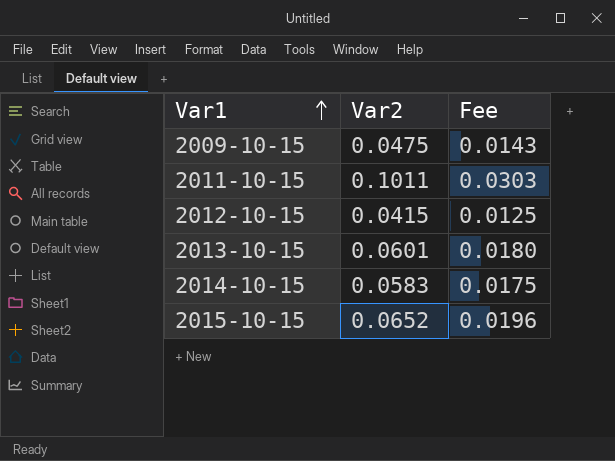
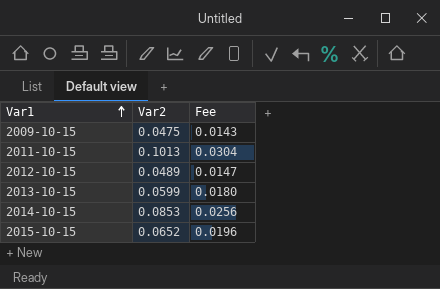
2011-10-15 | Var2: 0.1011 -> 0.1013
2011-10-15 | Fee: 0.0303 -> 0.0304
2012-10-15 | Var2: 0.0415 -> 0.0489
2012-10-15 | Fee: 0.0125 -> 0.0147
2013-10-15 | Var2: 0.0601 -> 0.0599
2014-10-15 | Var2: 0.0583 -> 0.0853
2014-10-15 | Fee: 0.0175 -> 0.0256

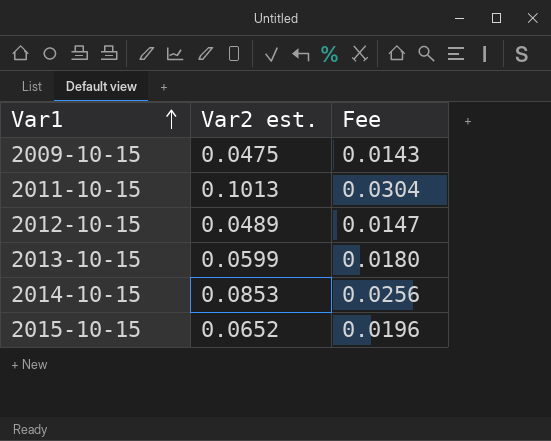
column name: Var2 -> Var2 est.

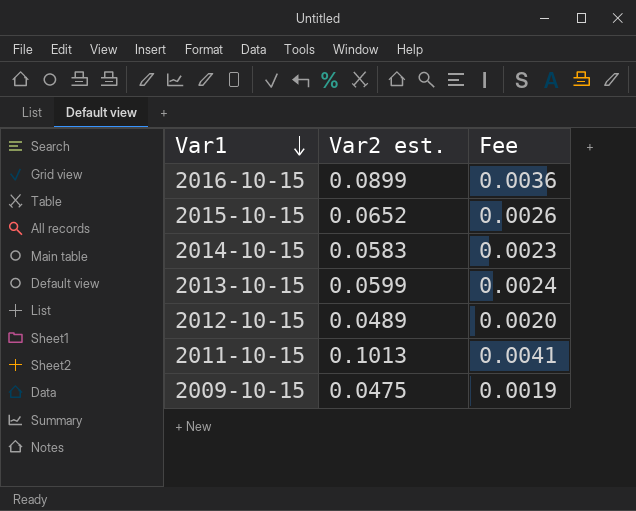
row order: Var1 ascending -> Var1 descending
column Fee | formula: [Var2 est.] * 0.3 -> [Var2 est.] * 0.04
row 2016-10-15: none -> 0.0899 | 0.0036
2014-10-15 | Var2 est.: 0.0853 -> 0.0583

